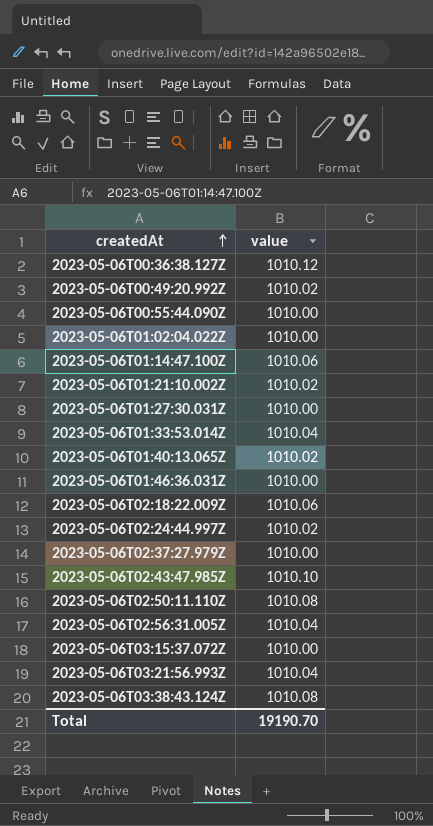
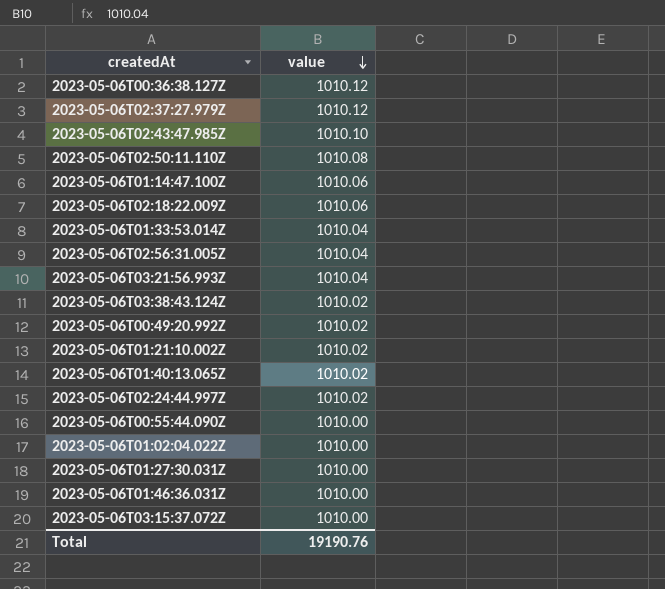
row order: createdAt ascending -> value descending
2023-05-06T02:37:27.979Z | value: 1010.00 -> 1010.12
2023-05-06T03:38:43.124Z | value: 1010.08 -> 1010.02
Total | value: 19190.70 -> 19190.76

